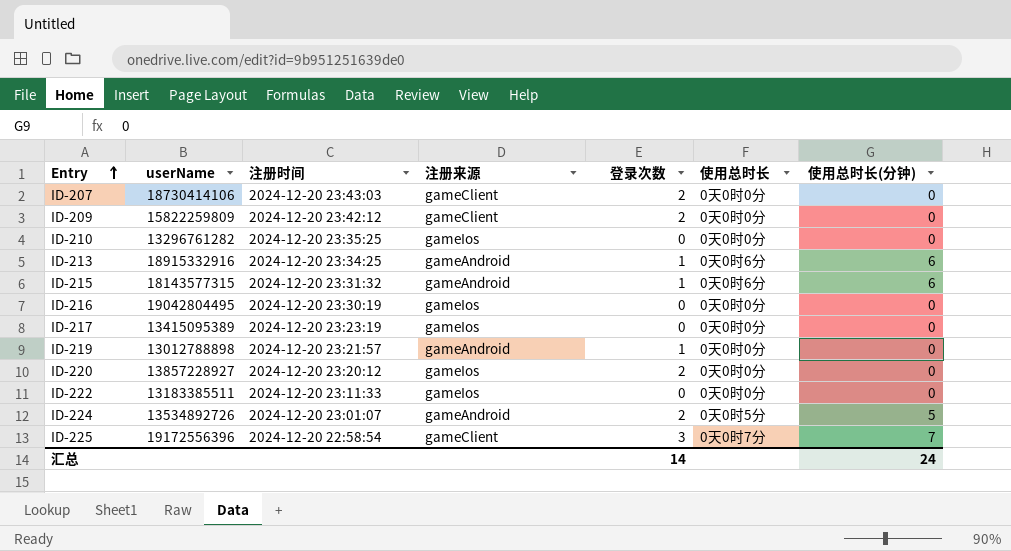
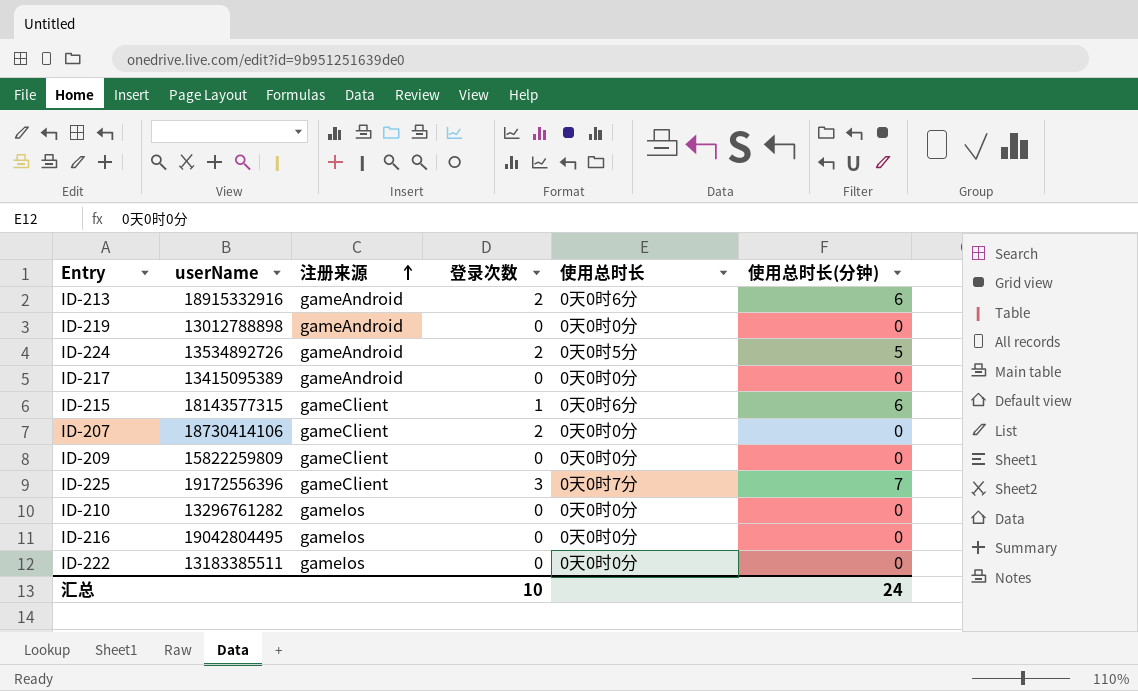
row order: Entry ascending -> 注册来源 ascending
column 注册时间 | position: 3 -> none
row ID-220: 13857228927 | 2024-12-20 23:20:12 | gameIos | 2 | 0天0时0分 | 0 -> none
ID-213 | 登录次数: 1 -> 2
ID-219 | 登录次数: 1 -> 0
ID-217 | 注册来源: gameIos -> gameAndroid
ID-215 | 注册来源: gameAndroid -> gameClient
ID-209 | 登录次数: 2 -> 0
汇总 | 登录次数: 14 -> 10

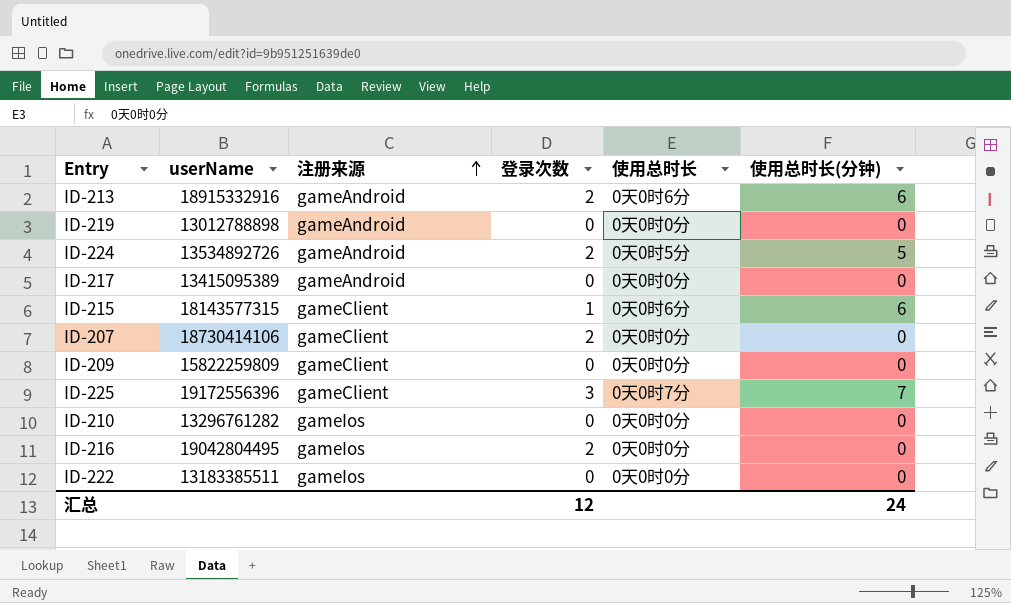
ID-216 | 登录次数: 0 -> 2
汇总 | 登录次数: 10 -> 12

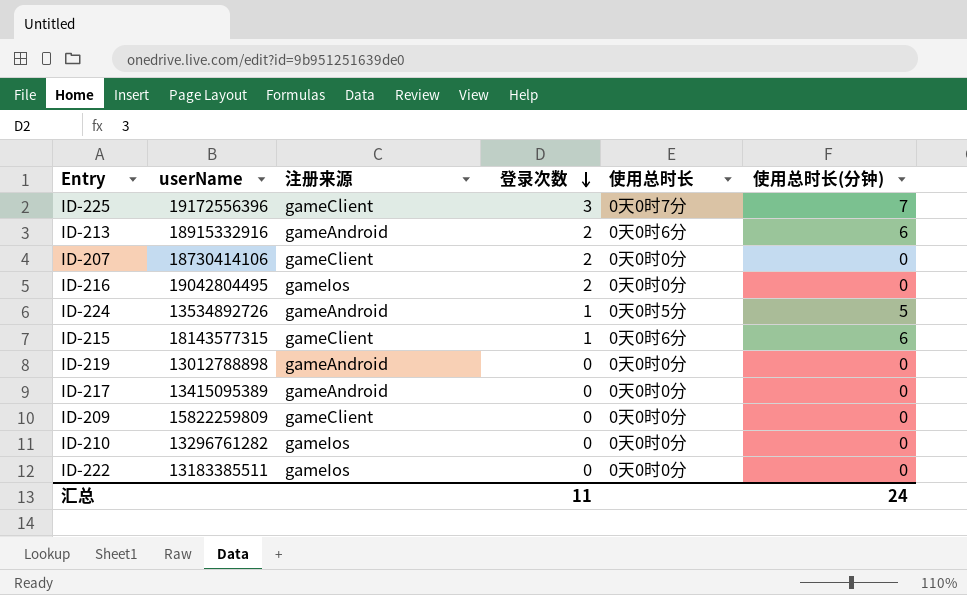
row order: 注册来源 ascending -> 登录次数 descending
ID-224 | 登录次数: 2 -> 1
汇总 | 登录次数: 12 -> 11

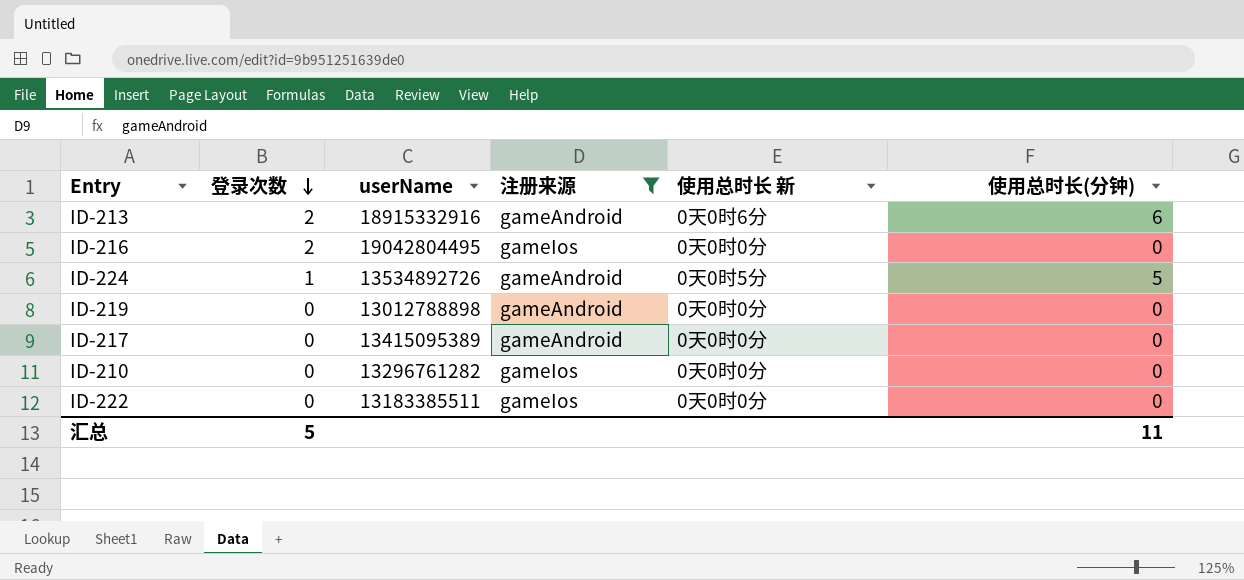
filter: none -> 注册来源 != gameClient
column 登录次数 | position: 4 -> 2
column name: 使用总时长 -> 使用总时长 新
汇总 | 登录次数: 11 -> 5
汇总 | 使用总时长(分钟): 24 -> 11

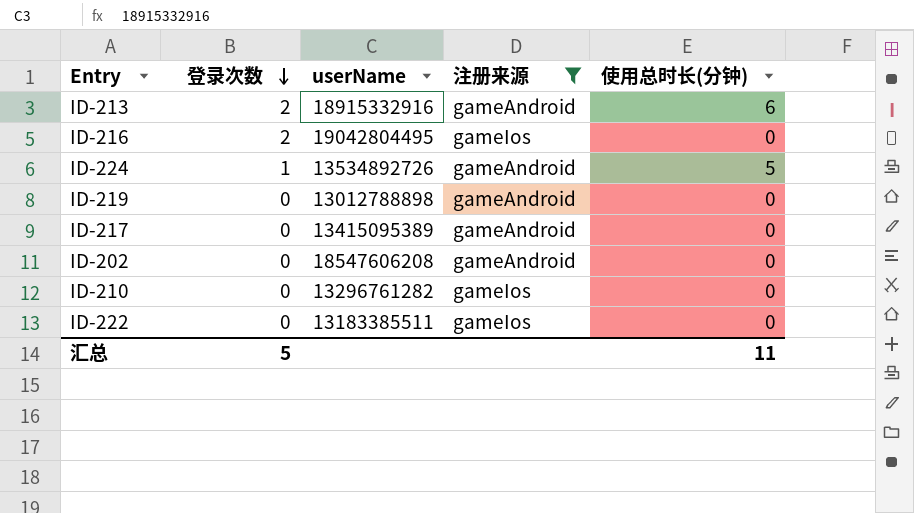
column 使用总时长 新 | position: 5 -> none
row ID-202: none -> 0 | 18547606208 | gameAndroid | 0

